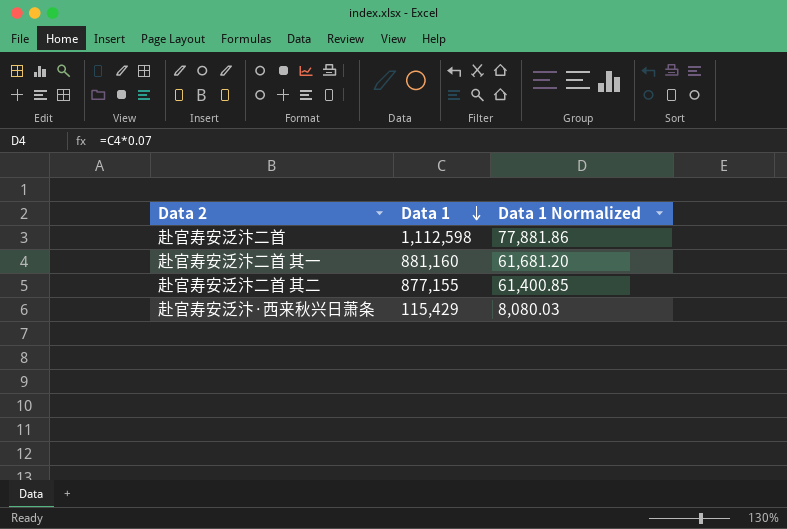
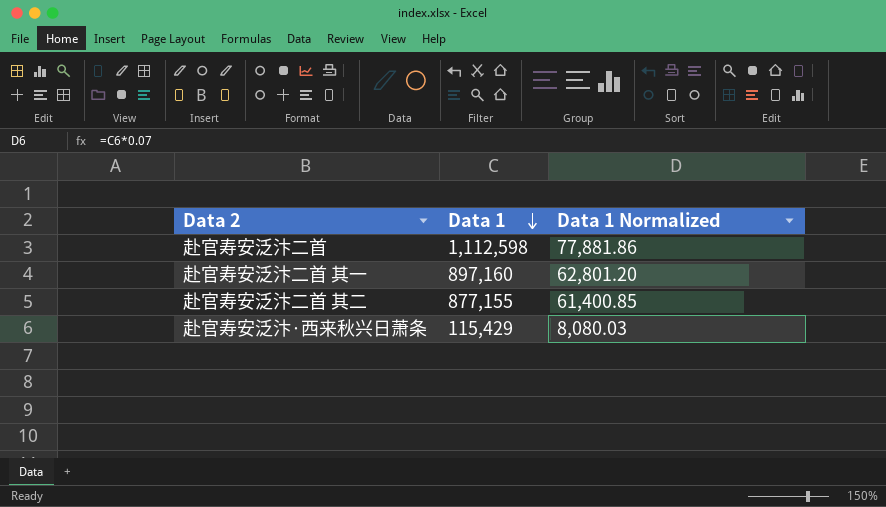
赴官寿安泛汴二首 其一 | Data 1: 881,160 -> 897,160
赴官寿安泛汴二首 其一 | Data 1 Normalized: 61,681.20 -> 62,801.20

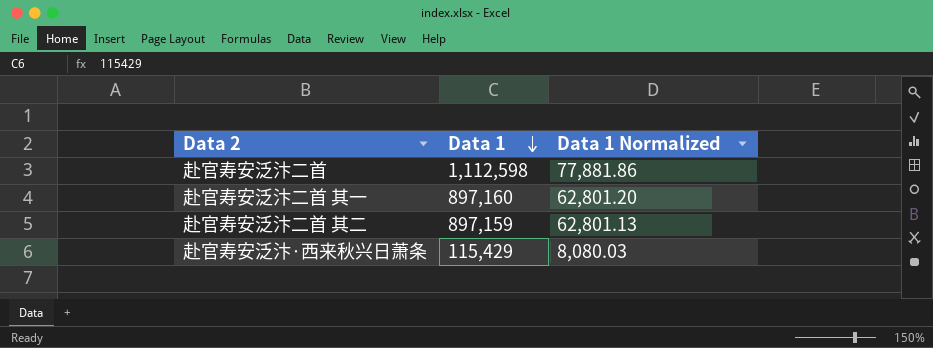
赴官寿安泛汴二首 其二 | Data 1: 877,155 -> 897,159
赴官寿安泛汴二首 其二 | Data 1 Normalized: 61,400.85 -> 62,801.13

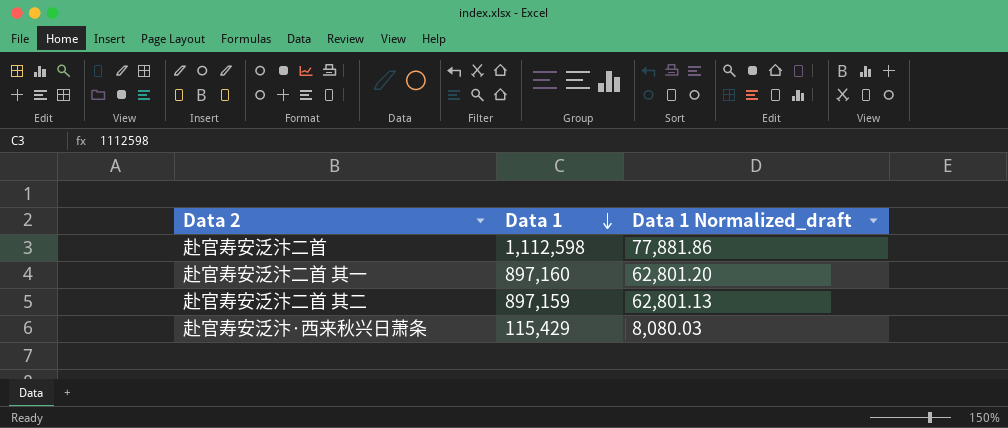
column name: Data 1 Normalized -> Data 1 Normalized_draft

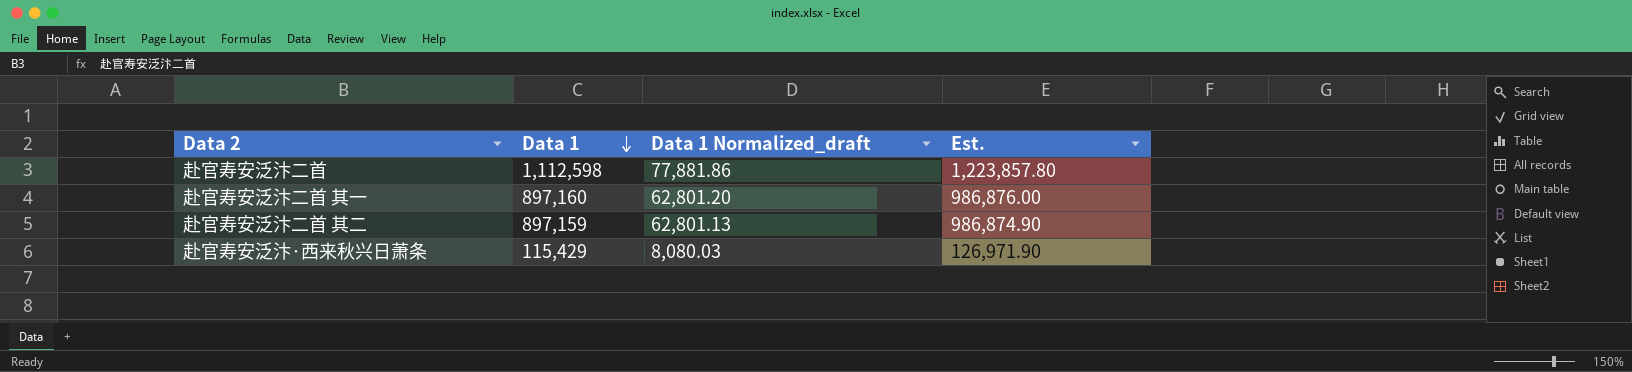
column Est. | formula: none -> [Data 1] * 1.1

